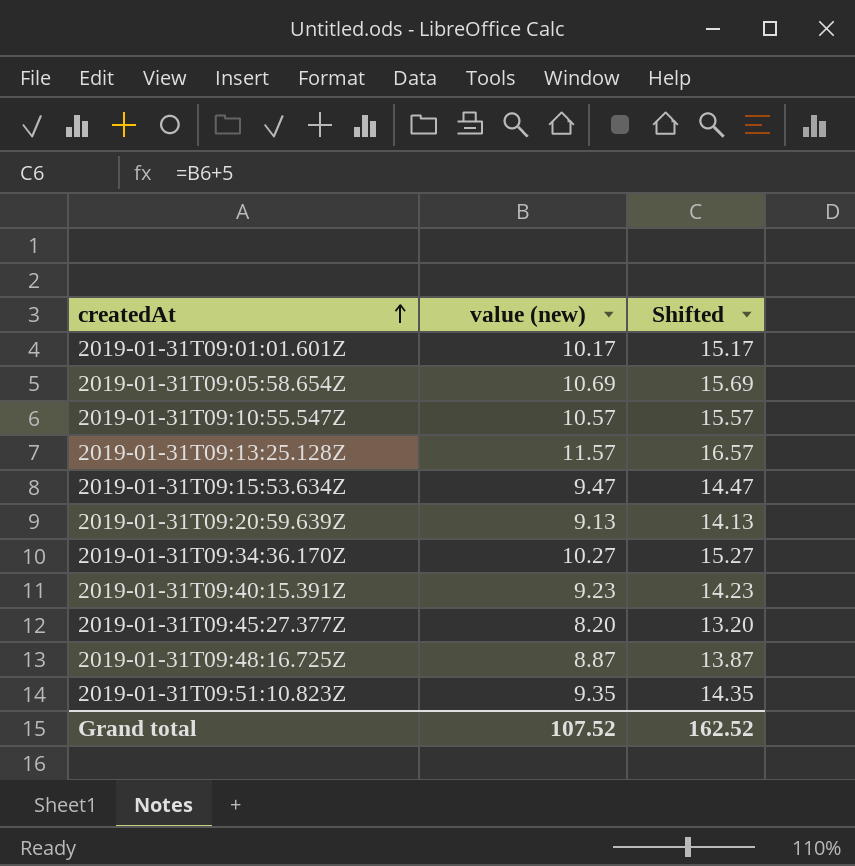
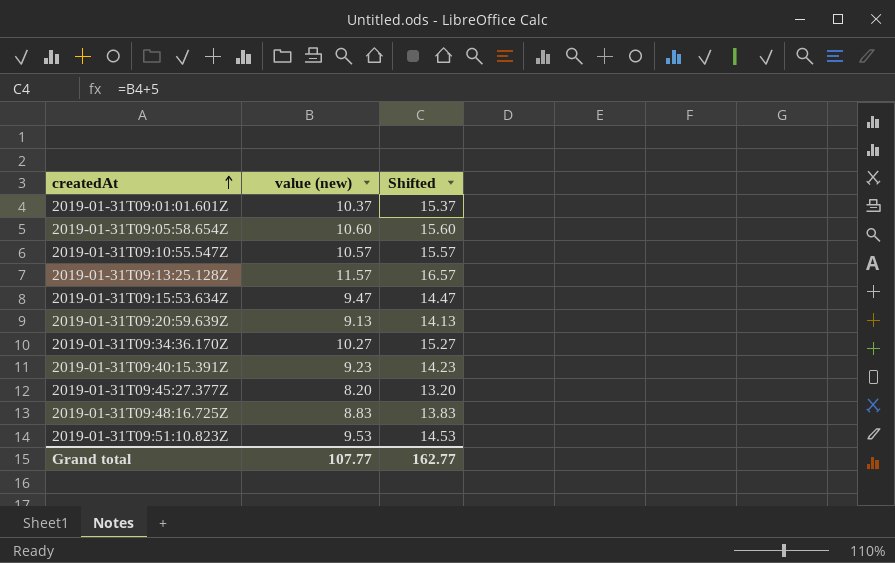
2019-01-31T09:01:01.601Z | value (new): 10.17 -> 10.37
2019-01-31T09:01:01.601Z | Shifted: 15.17 -> 15.37
2019-01-31T09:05:58.654Z | value (new): 10.69 -> 10.60
2019-01-31T09:05:58.654Z | Shifted: 15.69 -> 15.60
2019-01-31T09:48:16.725Z | value (new): 8.87 -> 8.83
2019-01-31T09:48:16.725Z | Shifted: 13.87 -> 13.83
2019-01-31T09:51:10.823Z | value (new): 9.35 -> 9.53
2019-01-31T09:51:10.823Z | Shifted: 14.35 -> 14.53
Grand total | value (new): 107.52 -> 107.77
Grand total | Shifted: 162.52 -> 162.77

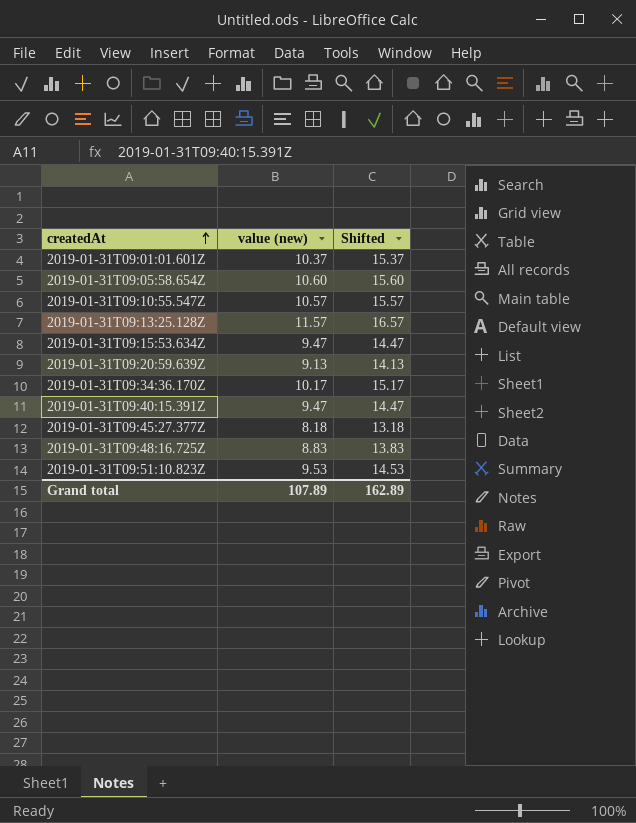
2019-01-31T09:34:36.170Z | value (new): 10.27 -> 10.17
2019-01-31T09:34:36.170Z | Shifted: 15.27 -> 15.17
2019-01-31T09:40:15.391Z | value (new): 9.23 -> 9.47
2019-01-31T09:40:15.391Z | Shifted: 14.23 -> 14.47
2019-01-31T09:45:27.377Z | value (new): 8.20 -> 8.18
2019-01-31T09:45:27.377Z | Shifted: 13.20 -> 13.18
Grand total | value (new): 107.77 -> 107.89
Grand total | Shifted: 162.77 -> 162.89

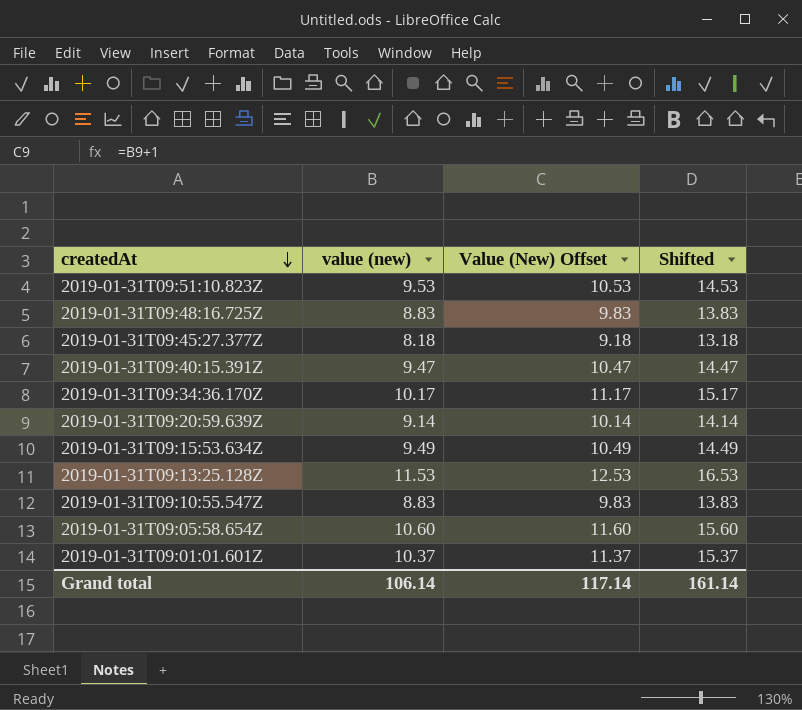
row order: createdAt ascending -> createdAt descending
column Value (New) Offset | formula: none -> [value (new)] + 1
2019-01-31T09:20:59.639Z | value (new): 9.13 -> 9.14
2019-01-31T09:20:59.639Z | Shifted: 14.13 -> 14.14
2019-01-31T09:15:53.634Z | value (new): 9.47 -> 9.49
2019-01-31T09:15:53.634Z | Shifted: 14.47 -> 14.49
2019-01-31T09:13:25.128Z | value (new): 11.57 -> 11.53
2019-01-31T09:13:25.128Z | Shifted: 16.57 -> 16.53
2019-01-31T09:10:55.547Z | value (new): 10.57 -> 8.83
2019-01-31T09:10:55.547Z | Shifted: 15.57 -> 13.83
Grand total | value (new): 107.89 -> 106.14
Grand total | Shifted: 162.89 -> 161.14

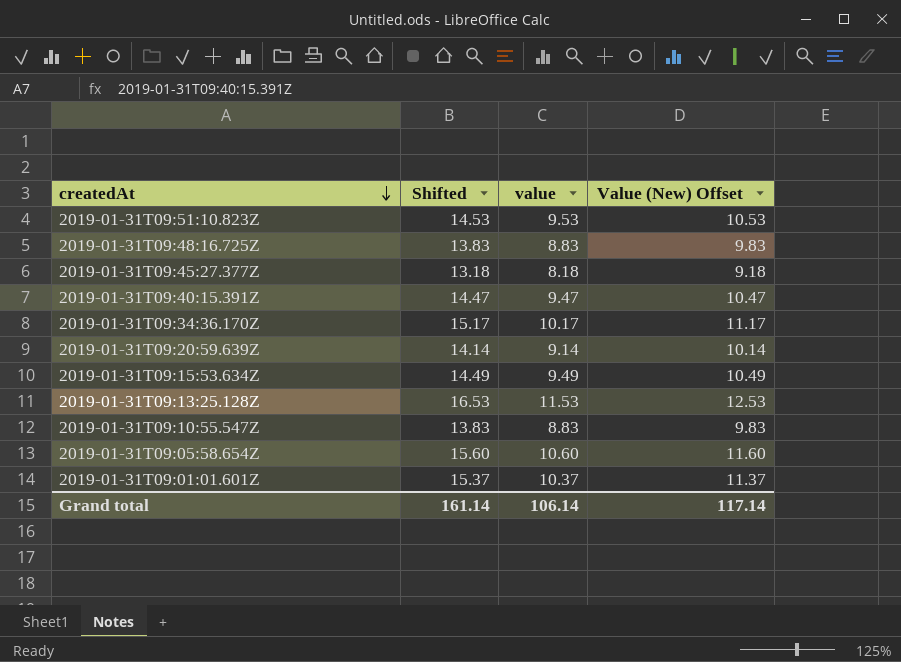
column Shifted | position: 4 -> 2
column name: value (new) -> value

